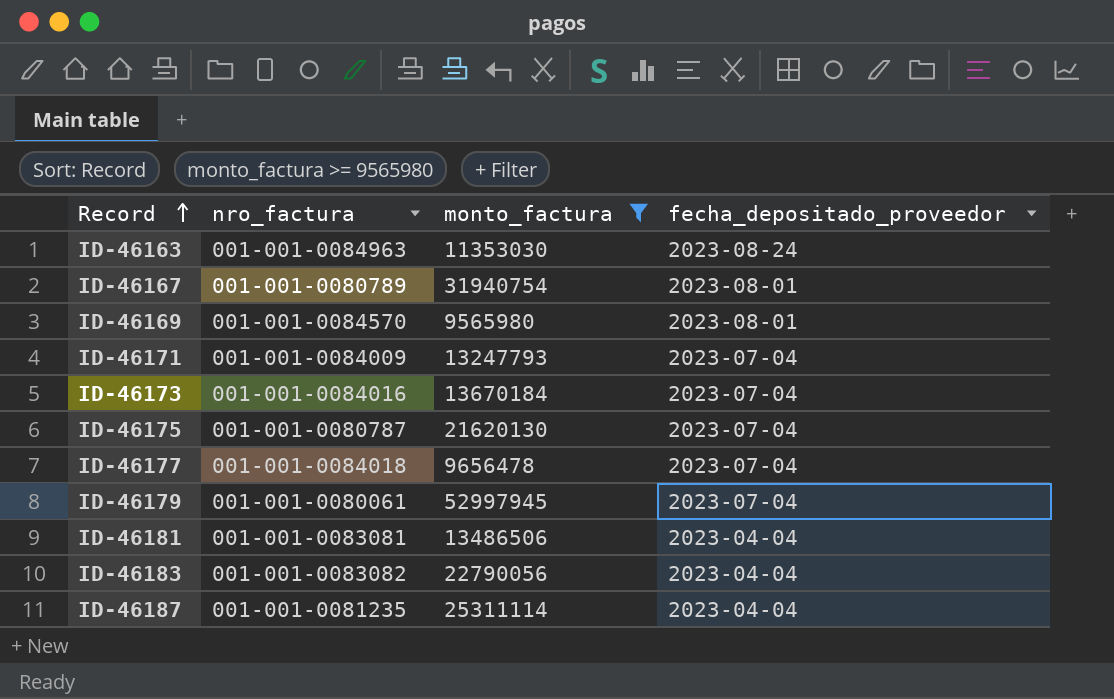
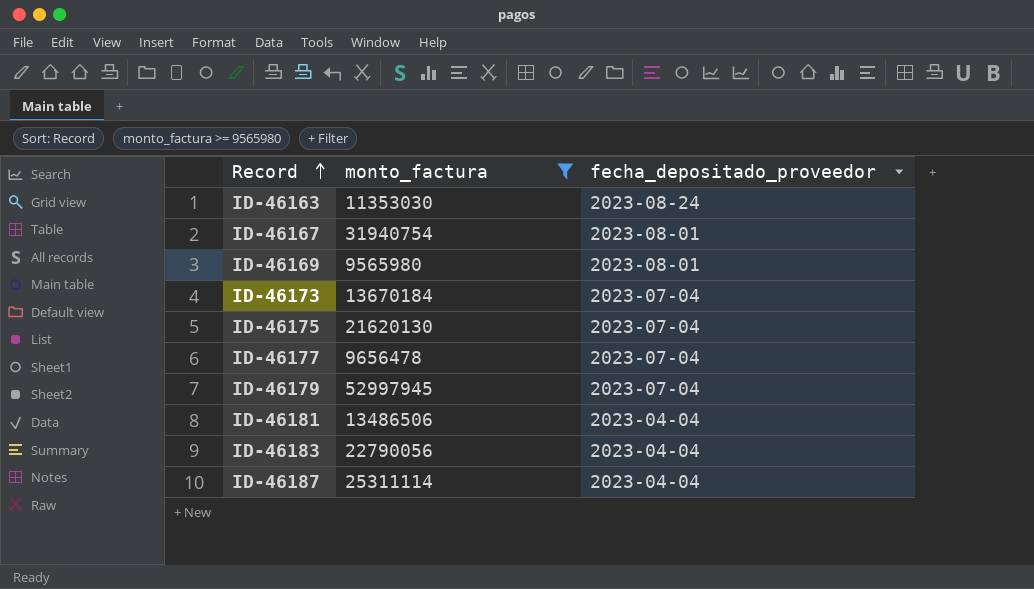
column nro_factura | position: 2 -> none
row ID-46171: 001-001-0084009 | 13247793 | 2023-07-04 -> none

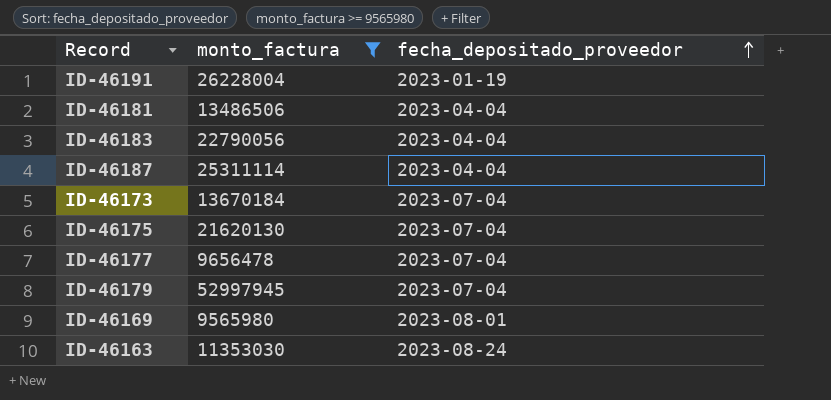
row order: Record ascending -> fecha_depositado_proveedor ascending
row ID-46167: 31940754 | 2023-08-01 -> none
row ID-46191: none -> 26228004 | 2023-01-19

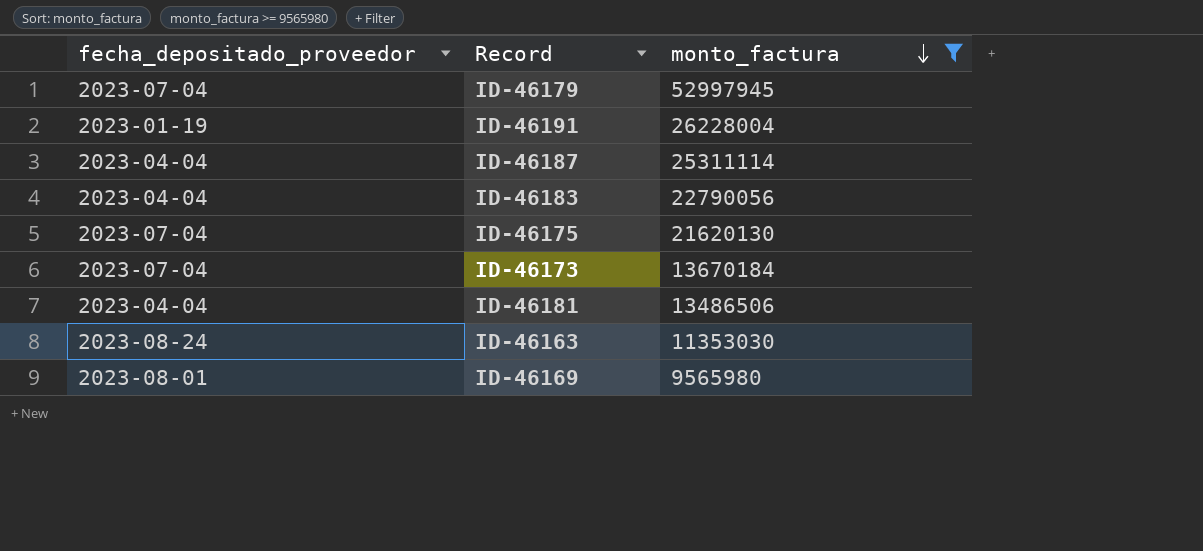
row order: fecha_depositado_proveedor ascending -> monto_factura descending
column fecha_depositado_proveedor | position: 3 -> 1
row ID-46177: 9656478 | 2023-07-04 -> none

